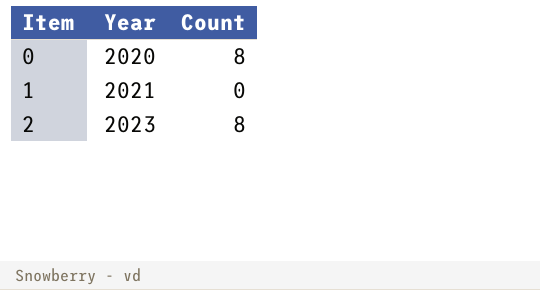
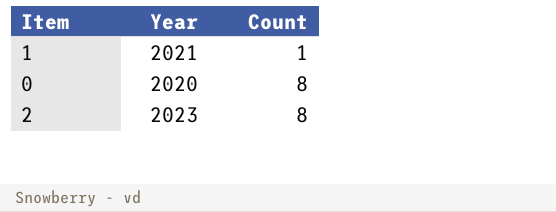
row order: Item ascending -> Count ascending
1 | Count: 0 -> 1

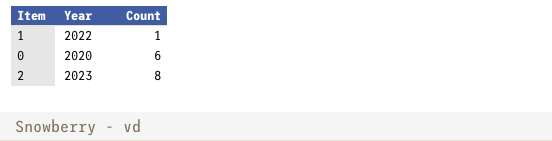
1 | Year: 2021 -> 2022
0 | Count: 8 -> 6

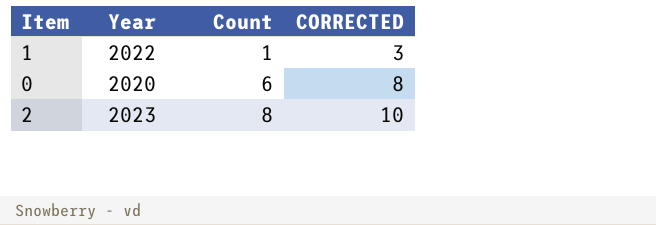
column CORRECTED | formula: none -> [Count] + 2

